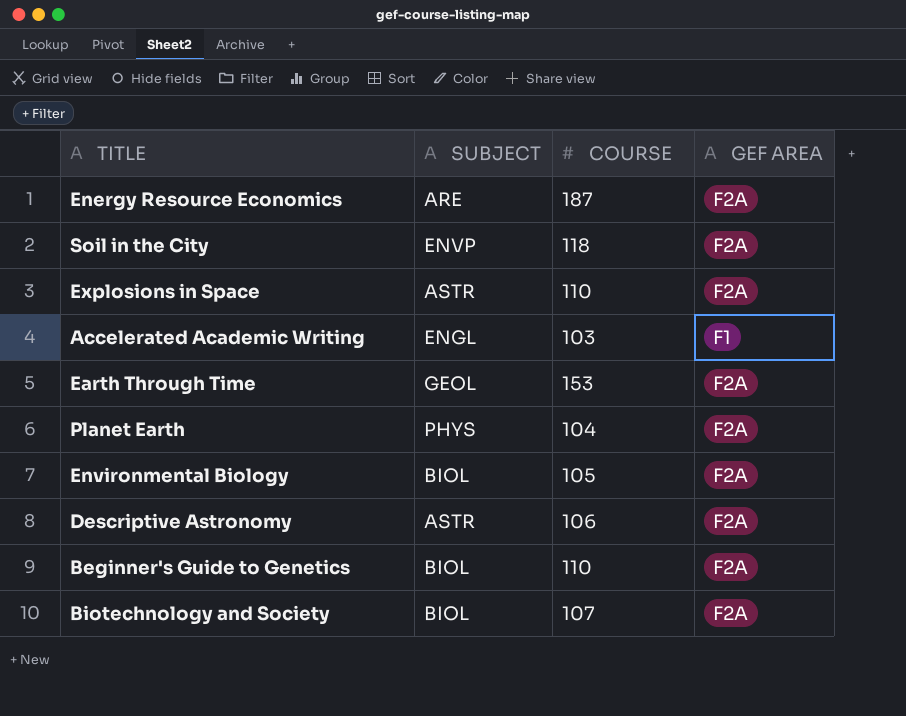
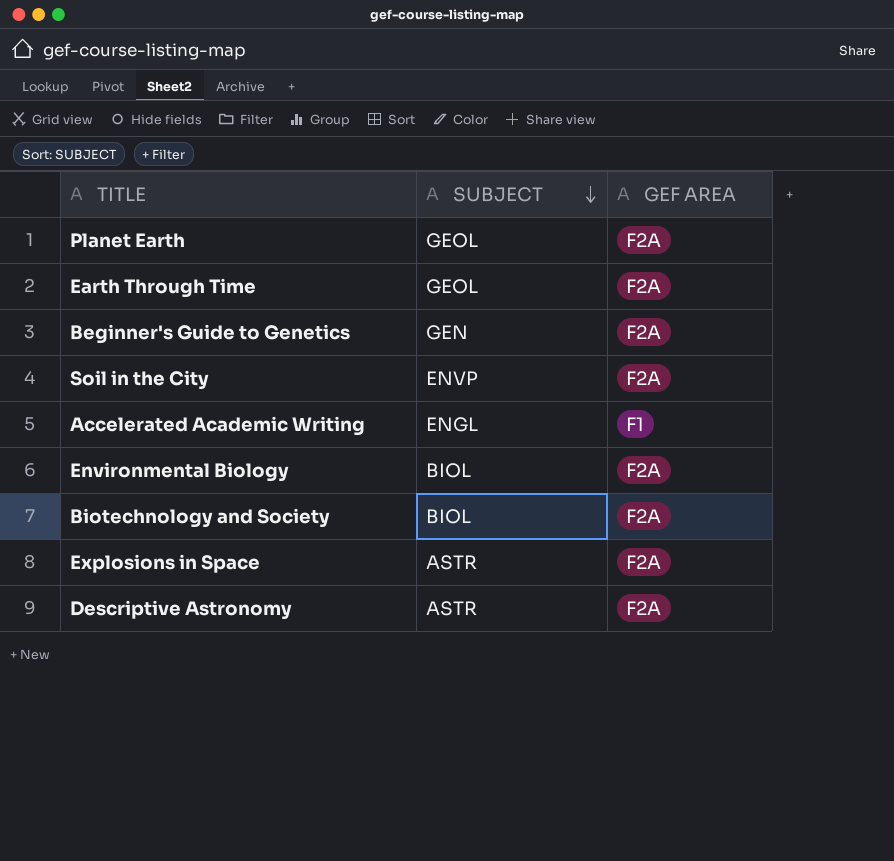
row order: none -> SUBJECT descending
column COURSE | position: 3 -> none
row Energy Resource Economics: ARE | 187 | F2A -> none
Planet Earth | SUBJECT: PHYS -> GEOL
Beginner's Guide to Genetics | SUBJECT: BIOL -> GEN

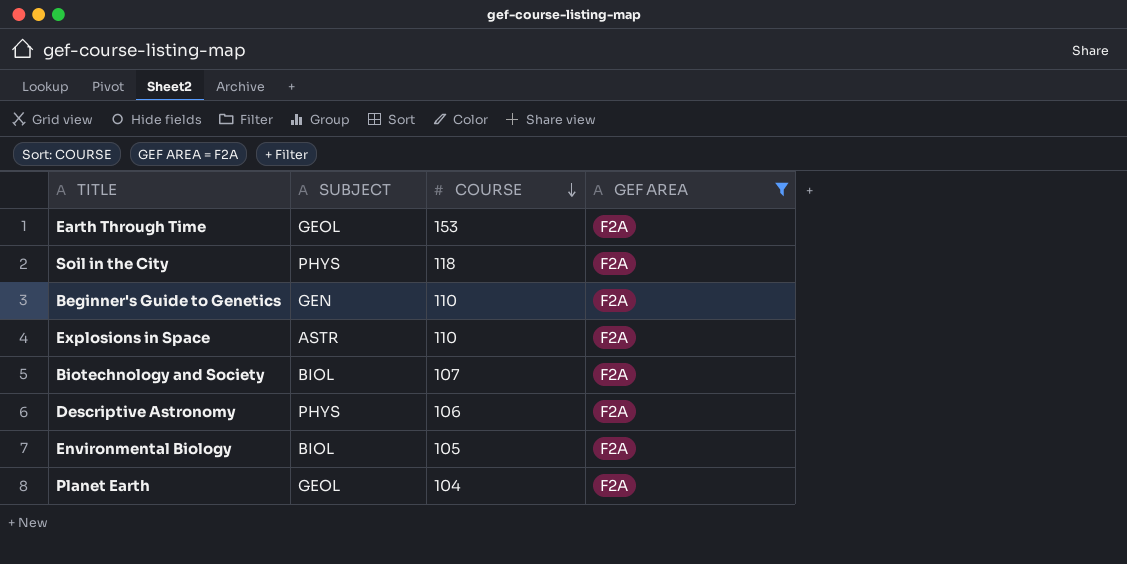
filter: none -> GEF AREA = F2A
row order: SUBJECT descending -> COURSE descending
column COURSE | position: none -> 3
Soil in the City | SUBJECT: ENVP -> PHYS
Descriptive Astronomy | SUBJECT: ASTR -> PHYS

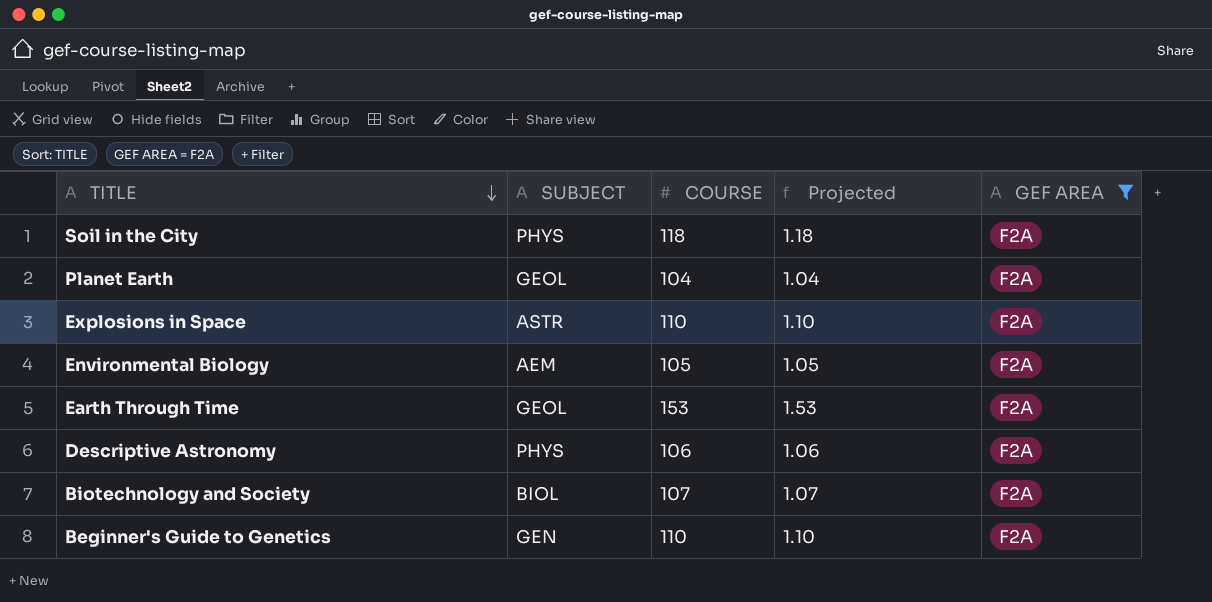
row order: COURSE descending -> TITLE descending
column Projected | formula: none -> [COURSE] * 0.01
Environmental Biology | SUBJECT: BIOL -> AEM

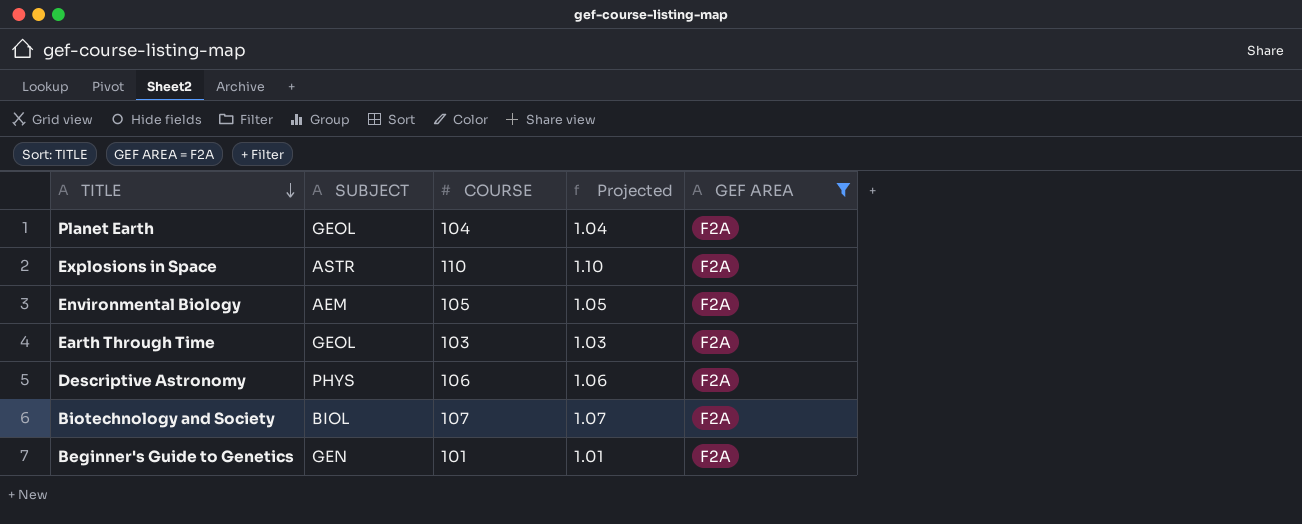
row Soil in the City: PHYS | 118 | 1.18 | F2A -> none
Earth Through Time | COURSE: 153 -> 103
Earth Through Time | Projected: 1.53 -> 1.03
Beginner's Guide to Genetics | COURSE: 110 -> 101
Beginner's Guide to Genetics | Projected: 1.10 -> 1.01

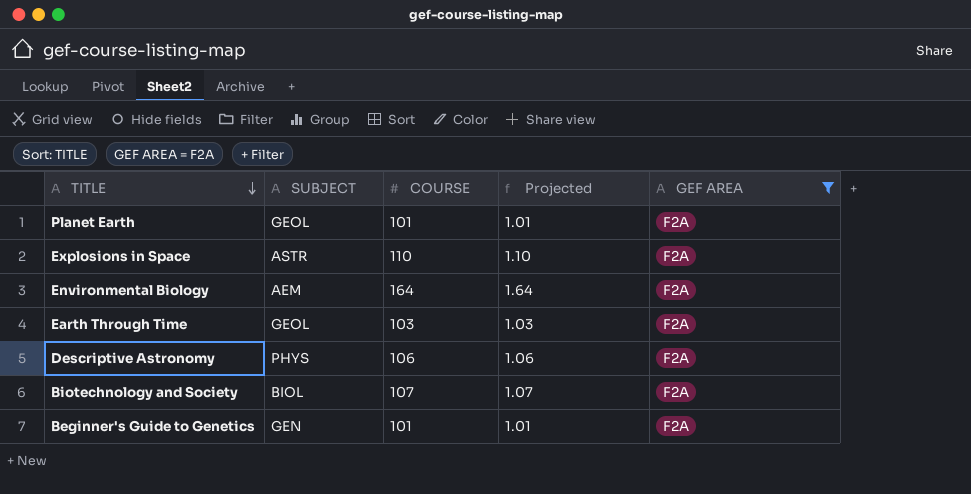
Planet Earth | COURSE: 104 -> 101
Planet Earth | Projected: 1.04 -> 1.01
Environmental Biology | COURSE: 105 -> 164
Environmental Biology | Projected: 1.05 -> 1.64

